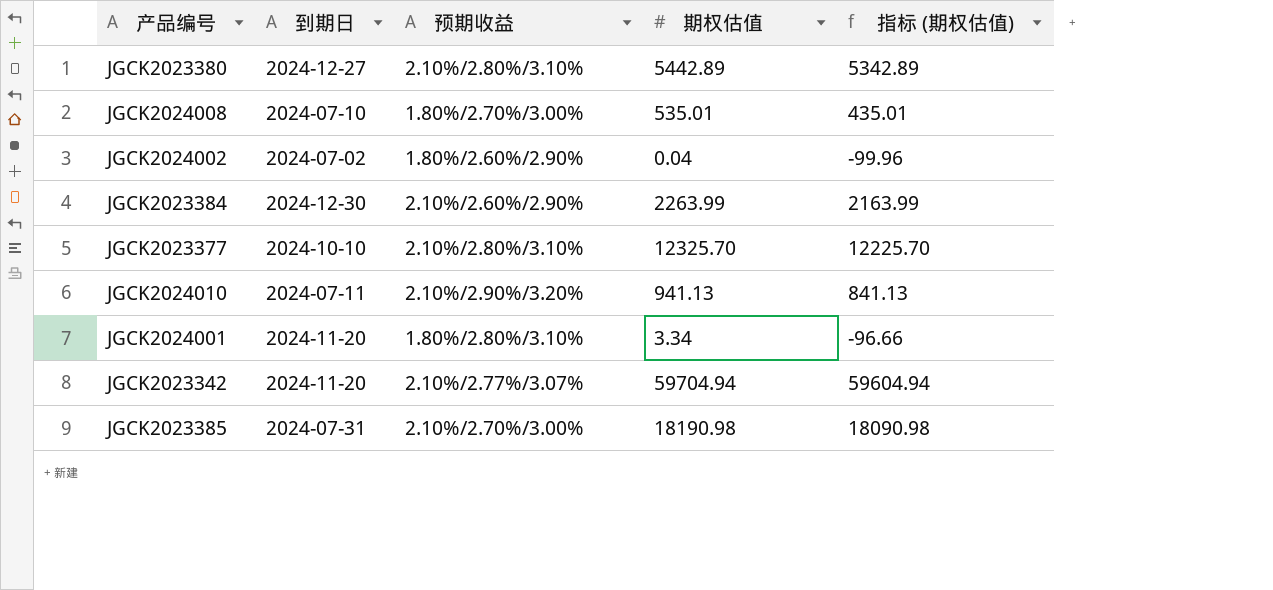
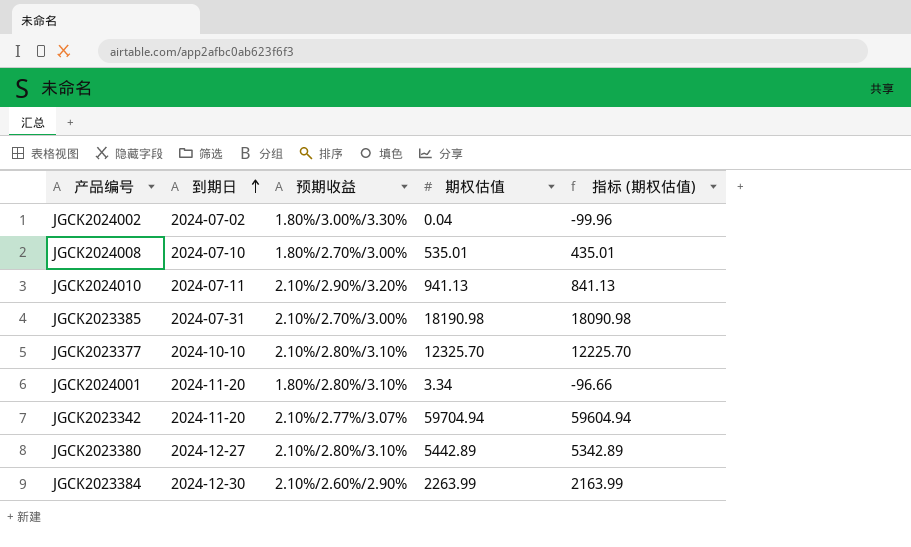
row order: none -> 到期日 ascending
JGCK2024002 | 预期收益: 1.80%/2.60%/2.90% -> 1.80%/3.00%/3.30%

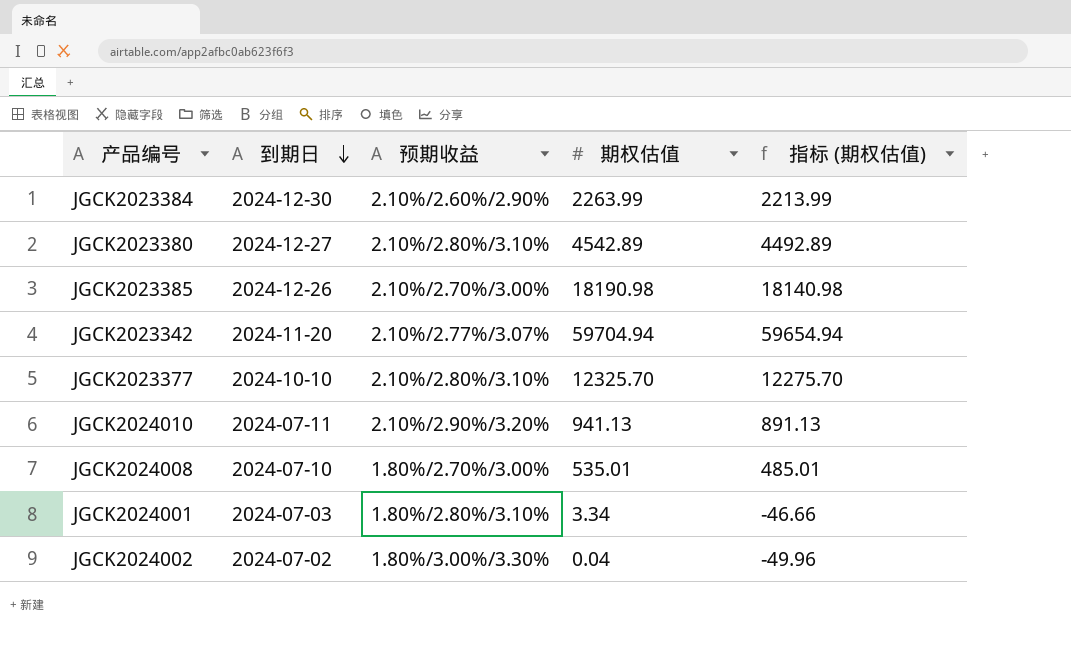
row order: 到期日 ascending -> 到期日 descending
column 指标 (期权估值) | formula: [期权估值] - 100 -> [期权估值] - 50
JGCK2023380 | 期权估值: 5442.89 -> 4542.89
JGCK2023385 | 到期日: 2024-07-31 -> 2024-12-26
JGCK2024001 | 到期日: 2024-11-20 -> 2024-07-03

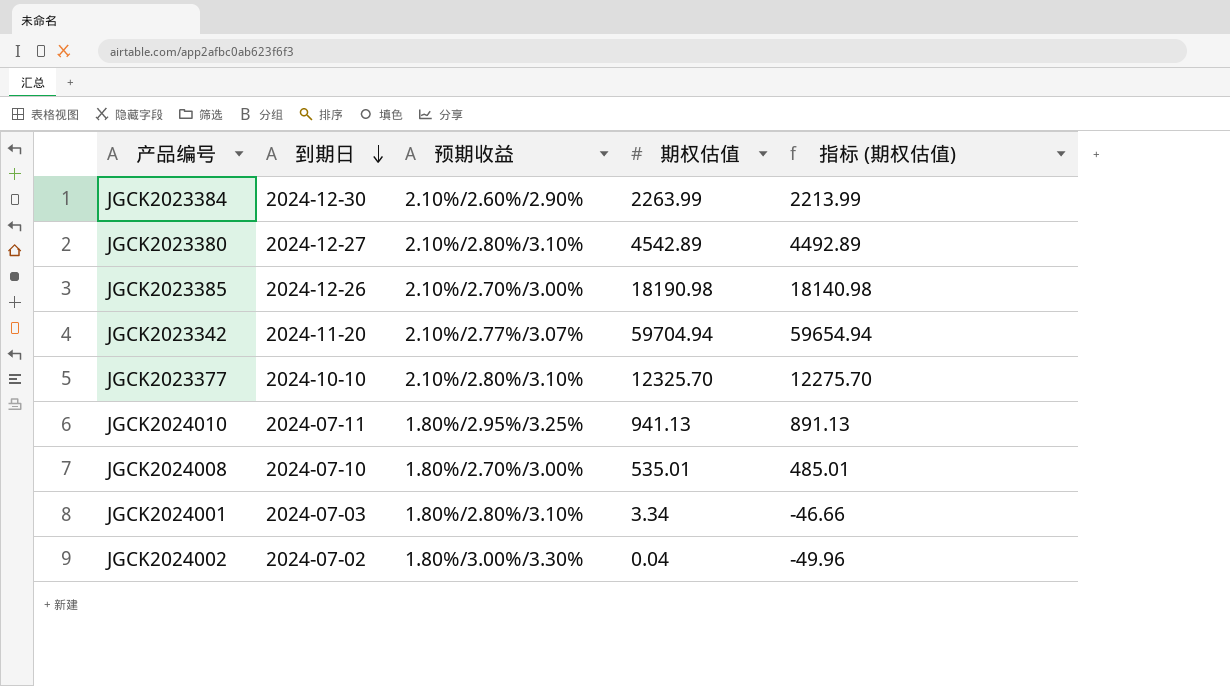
JGCK2024010 | 预期收益: 2.10%/2.90%/3.20% -> 1.80%/2.95%/3.25%

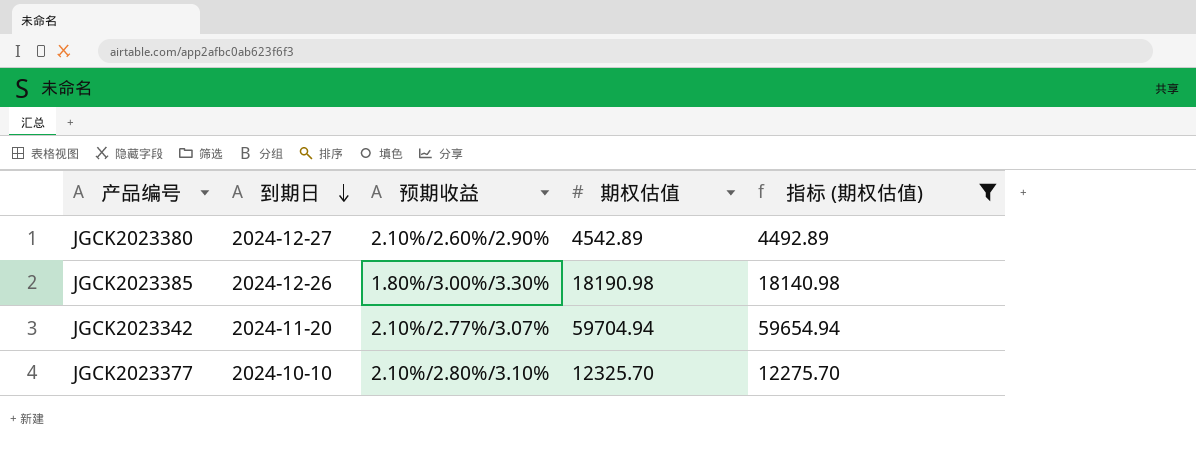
filter: none -> 指标 (期权估值) >= 4492.89
JGCK2023380 | 预期收益: 2.10%/2.80%/3.10% -> 2.10%/2.60%/2.90%
JGCK2023385 | 预期收益: 2.10%/2.70%/3.00% -> 1.80%/3.00%/3.30%

